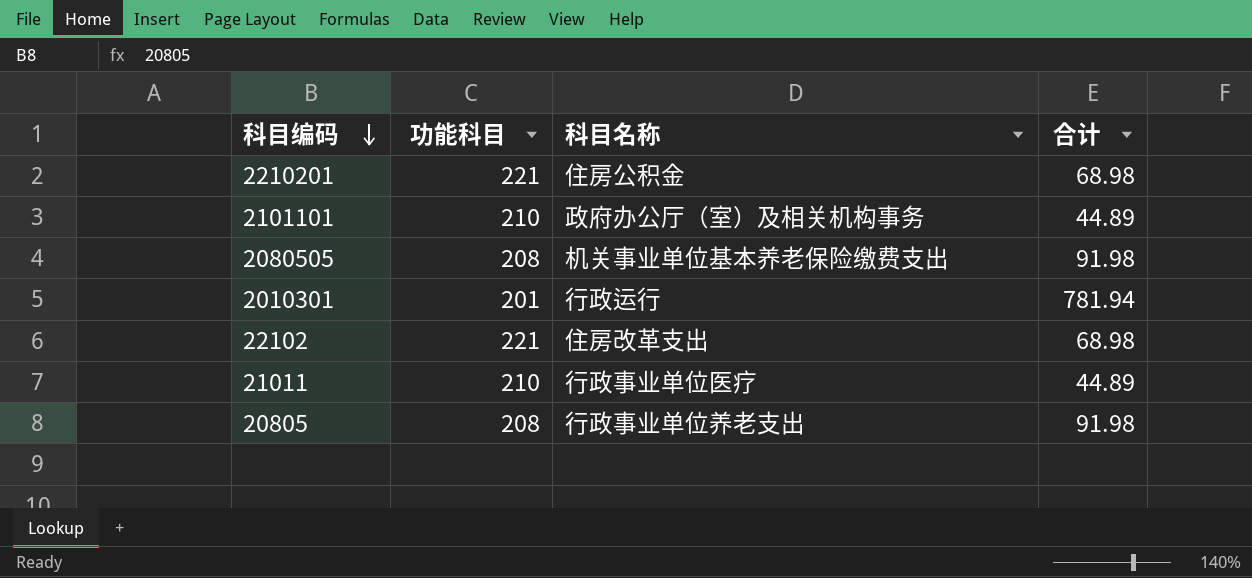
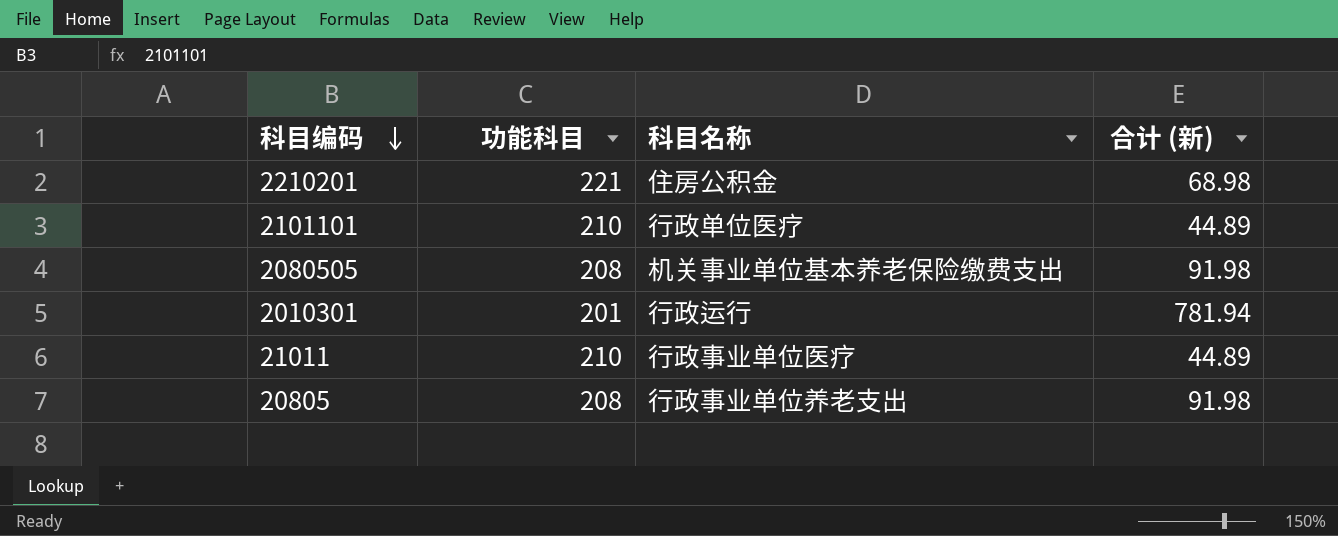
column name: 合计 -> 合计 (新)
row 22102: 221 | 住房改革支出 | 68.98 -> none
2101101 | 科目名称: 政府办公厅（室）及相关机构事务 -> 行政单位医疗

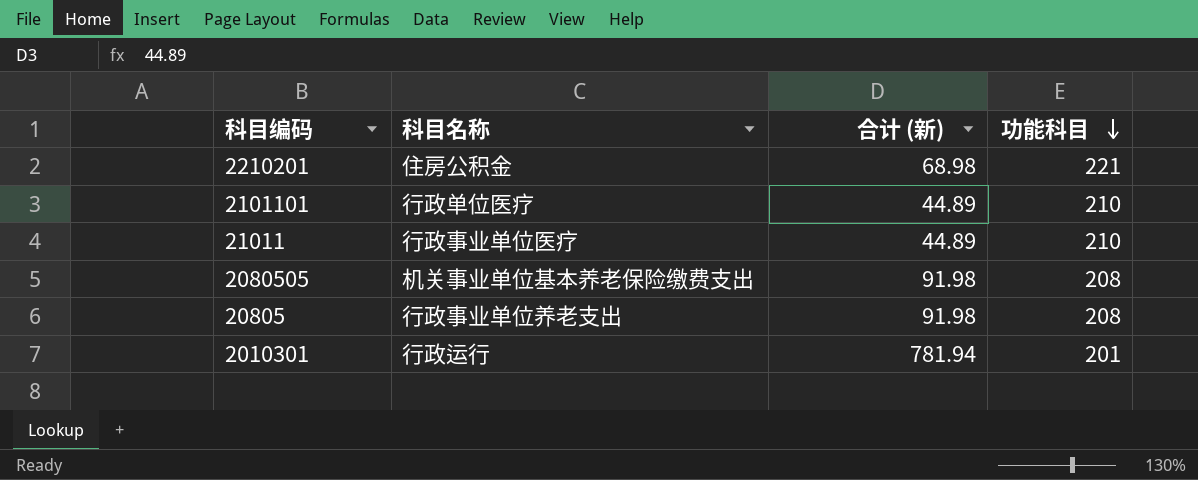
row order: 科目编码 descending -> 功能科目 descending
column 功能科目 | position: 2 -> 4

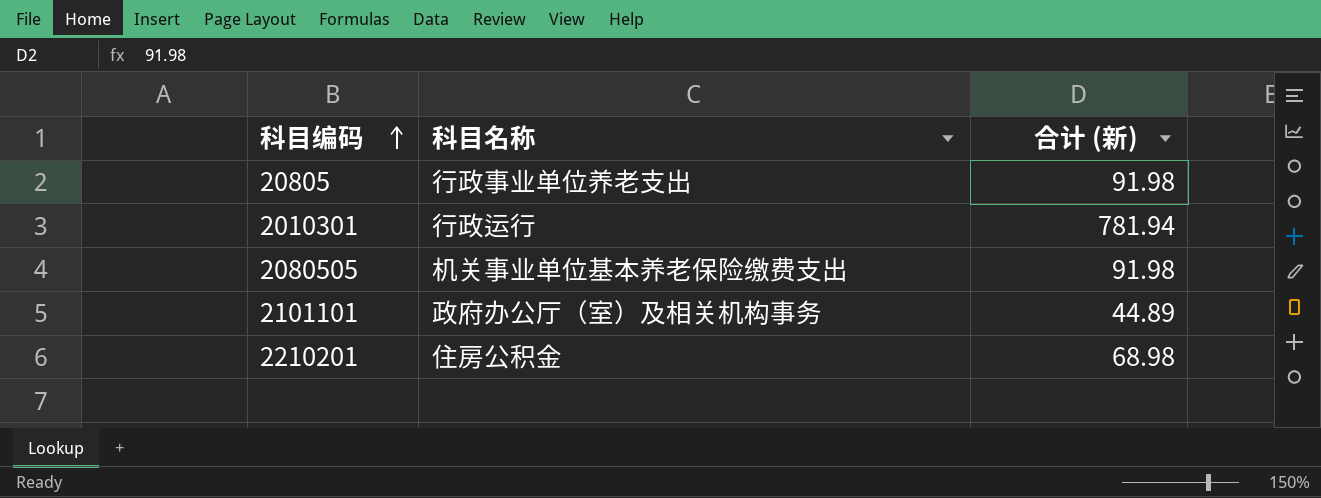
row order: 功能科目 descending -> 科目编码 ascending
column 功能科目 | position: 4 -> none
row 21011: 行政事业单位医疗 | 44.89 | 210 -> none
2101101 | 科目名称: 行政单位医疗 -> 政府办公厅（室）及相关机构事务

